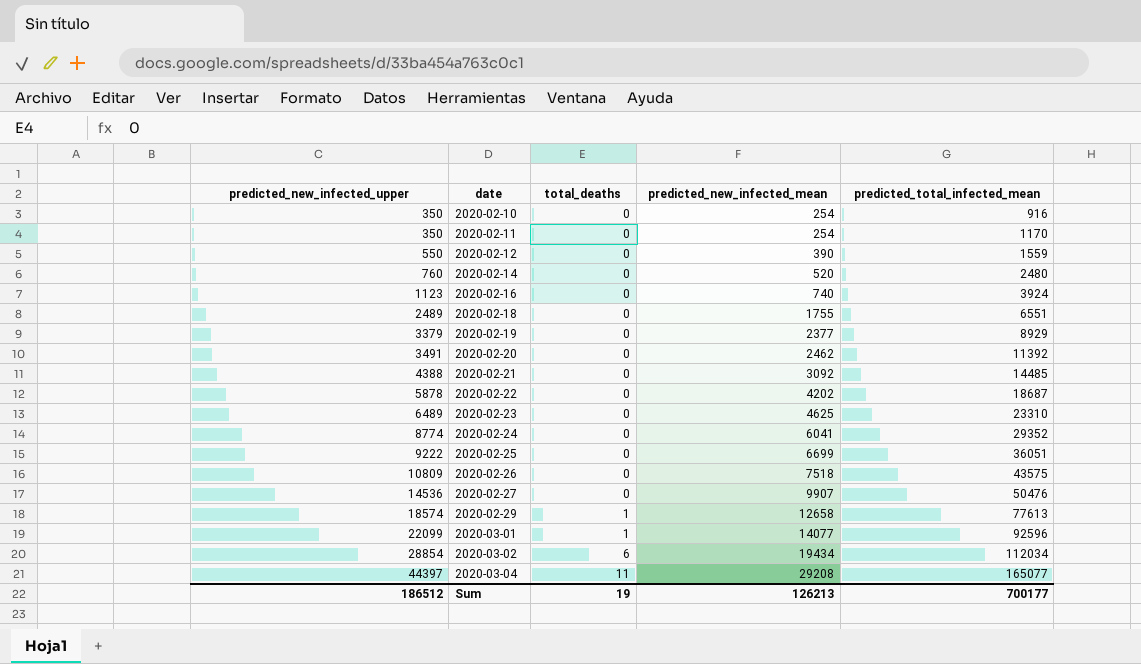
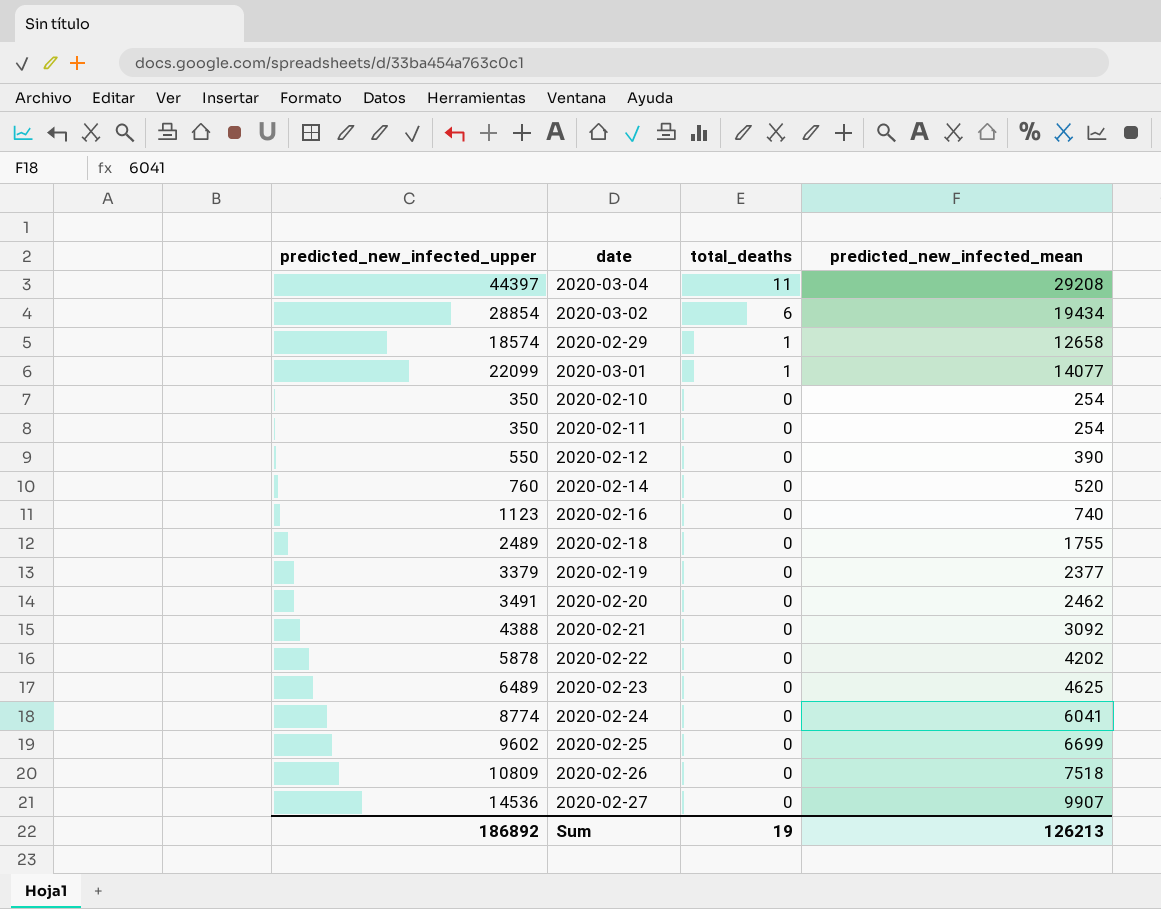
row order: predicted_new_infected_upper ascending -> total_deaths descending
column predicted_total_infected_mean | position: 5 -> none
2020-02-25 | predicted_new_infected_upper: 9222 -> 9602
Sum | predicted_new_infected_upper: 186512 -> 186892

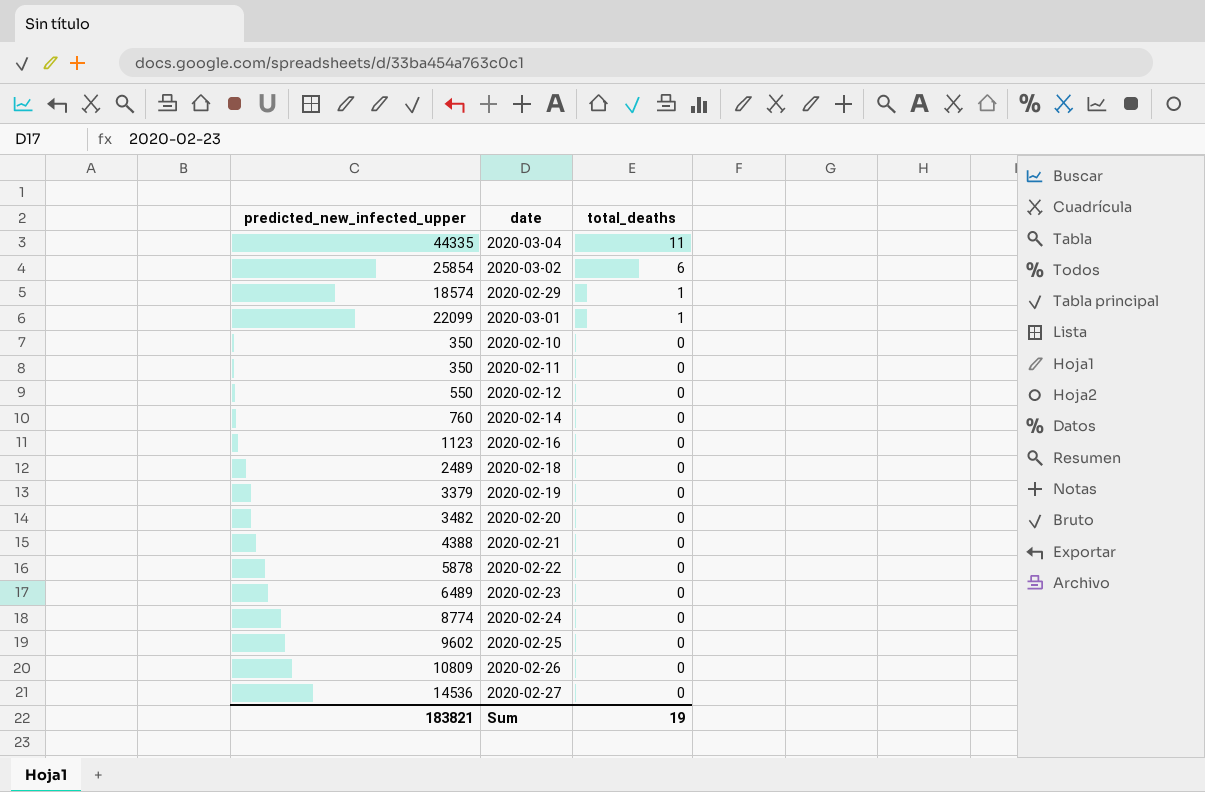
column predicted_new_infected_mean | position: 4 -> none
2020-03-04 | predicted_new_infected_upper: 44397 -> 44335
2020-03-02 | predicted_new_infected_upper: 28854 -> 25854
2020-02-20 | predicted_new_infected_upper: 3491 -> 3482
Sum | predicted_new_infected_upper: 186892 -> 183821

